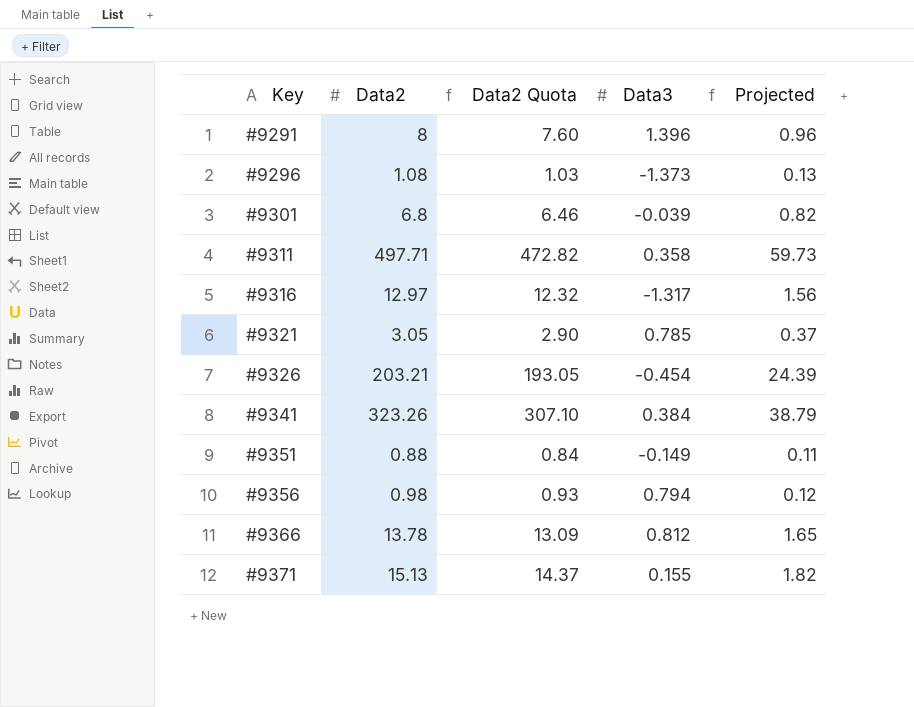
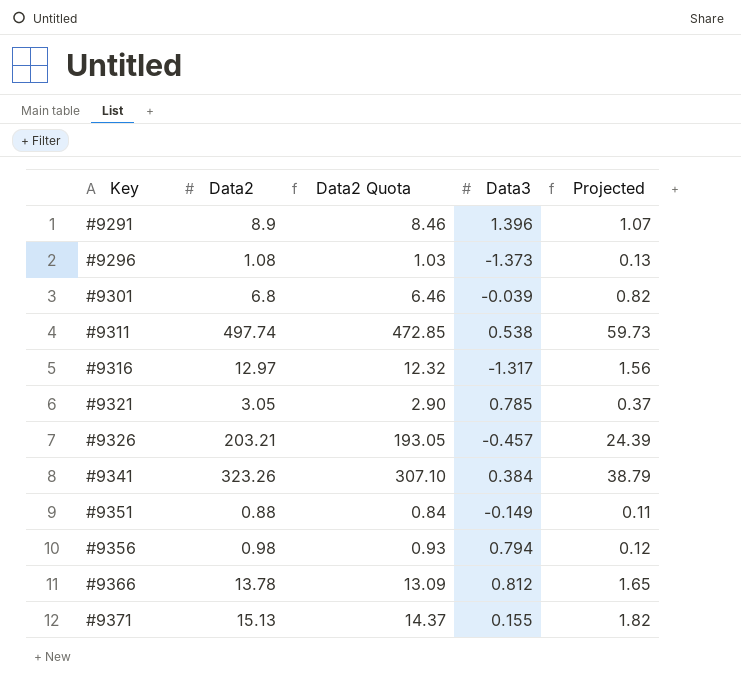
#9291 | Data2: 8 -> 8.9
#9291 | Data2 Quota: 7.60 -> 8.46
#9291 | Projected: 0.96 -> 1.07
#9311 | Data2: 497.71 -> 497.74
#9311 | Data2 Quota: 472.82 -> 472.85
#9311 | Data3: 0.358 -> 0.538
#9326 | Data3: -0.454 -> -0.457

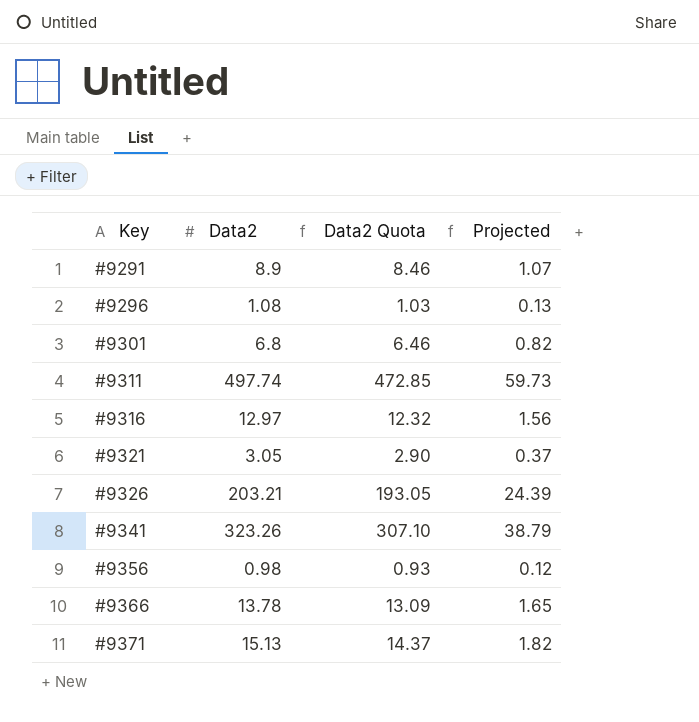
column Data3 | position: 4 -> none
row #9351: 0.88 | 0.84 | -0.149 | 0.11 -> none

